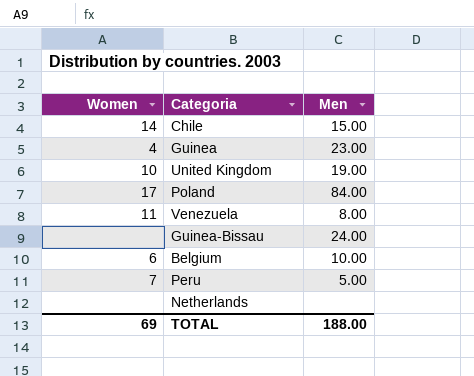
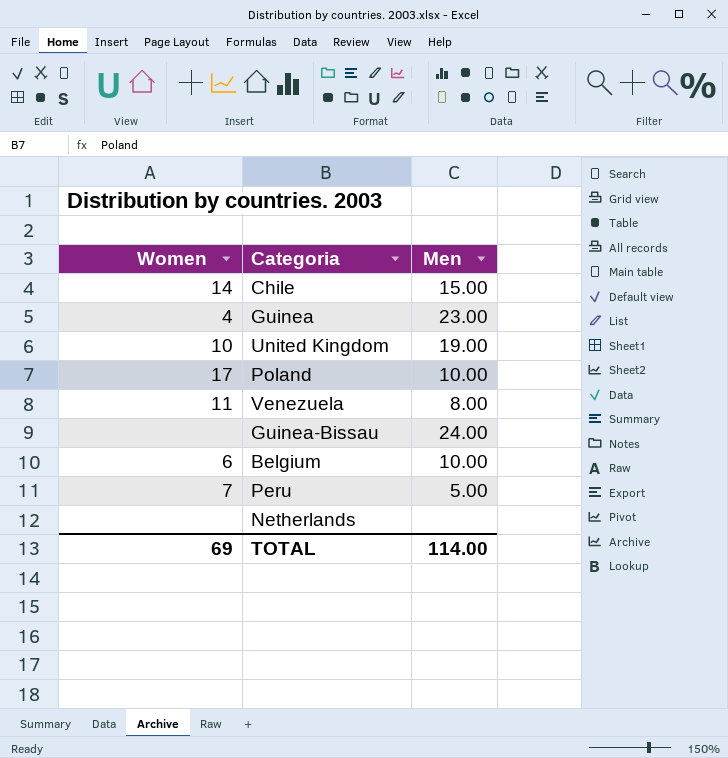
Poland | Men: 84.00 -> 10.00
TOTAL | Men: 188.00 -> 114.00

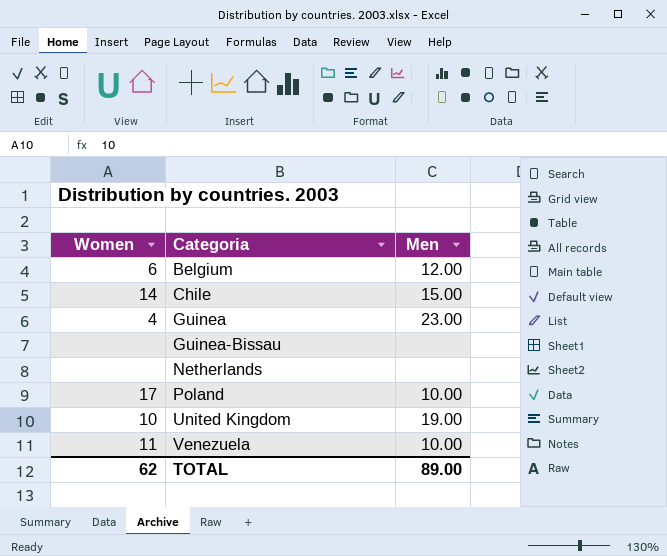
row order: none -> Categoria ascending
row Peru: 7 | 5.00 -> none
Belgium | Men: 10.00 -> 12.00
Guinea-Bissau | Men: 24.00 -> none
Venezuela | Men: 8.00 -> 10.00
TOTAL | Women: 69 -> 62
TOTAL | Men: 114.00 -> 89.00

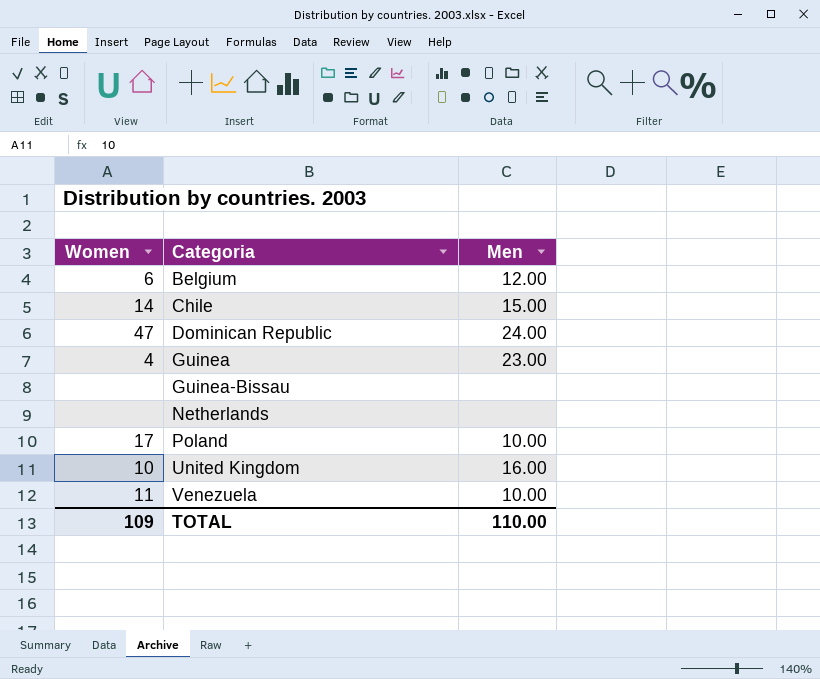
row Dominican Republic: none -> 47 | 24.00
United Kingdom | Men: 19.00 -> 16.00
TOTAL | Women: 62 -> 109
TOTAL | Men: 89.00 -> 110.00

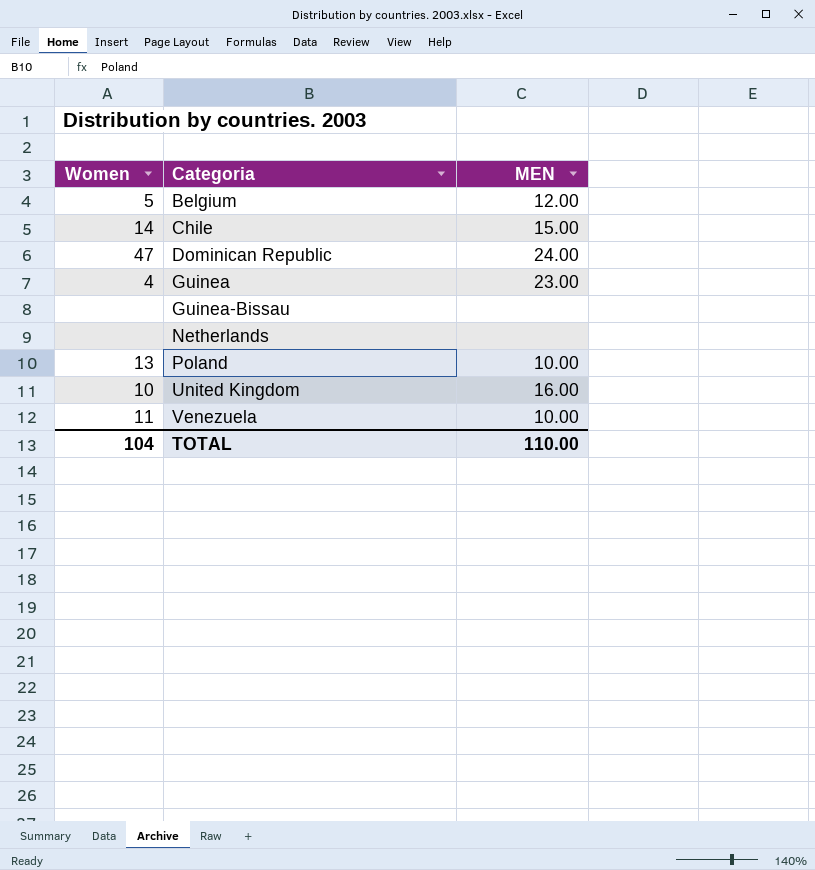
column name: Men -> MEN
Belgium | Women: 6 -> 5
Poland | Women: 17 -> 13
TOTAL | Women: 109 -> 104

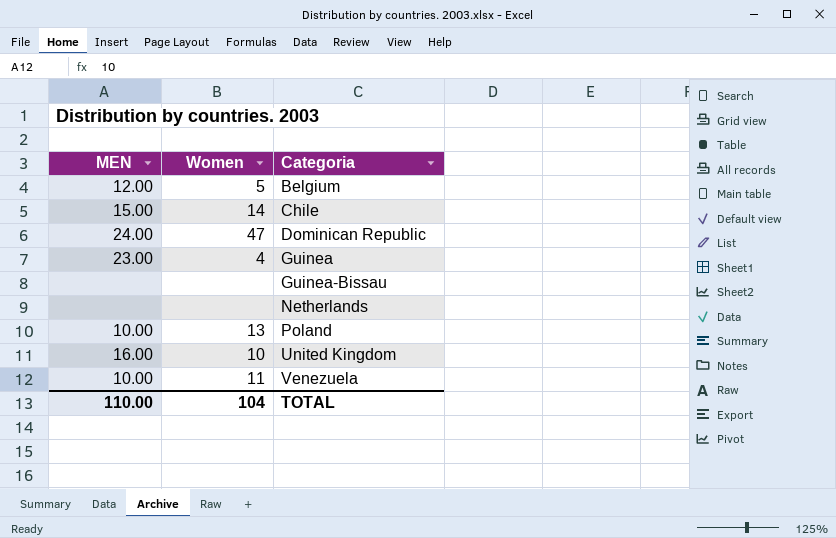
column MEN | position: 3 -> 1

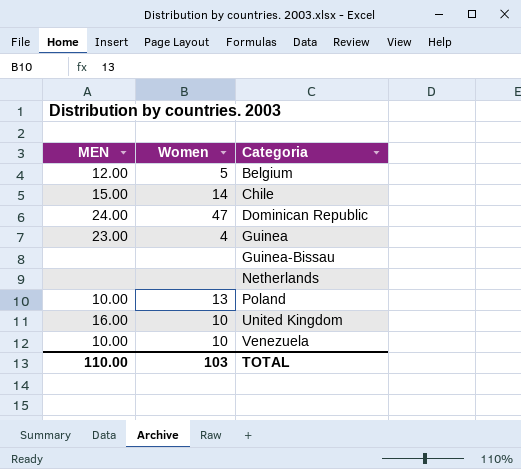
Venezuela | Women: 11 -> 10
TOTAL | Women: 104 -> 103

